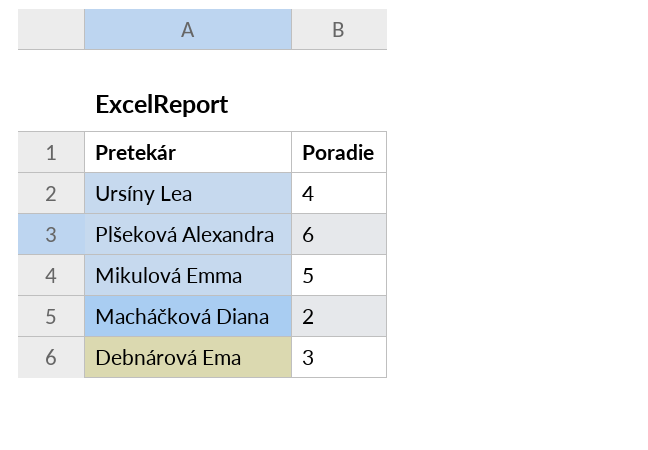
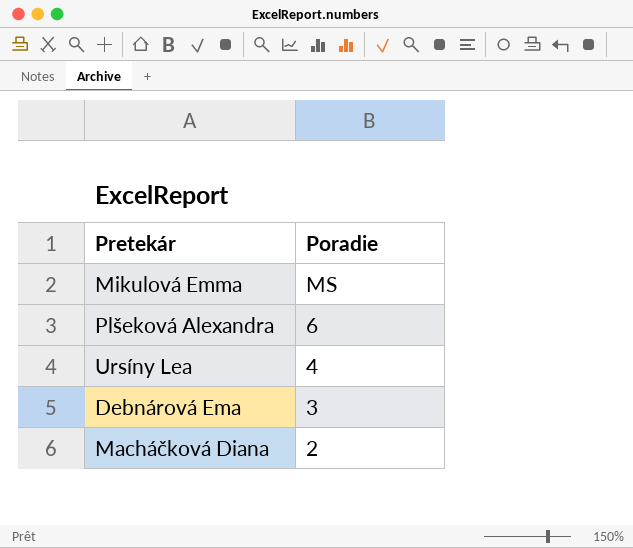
row order: Pretekár descending -> Poradie descending
Mikulová Emma | Poradie: 5 -> MS

